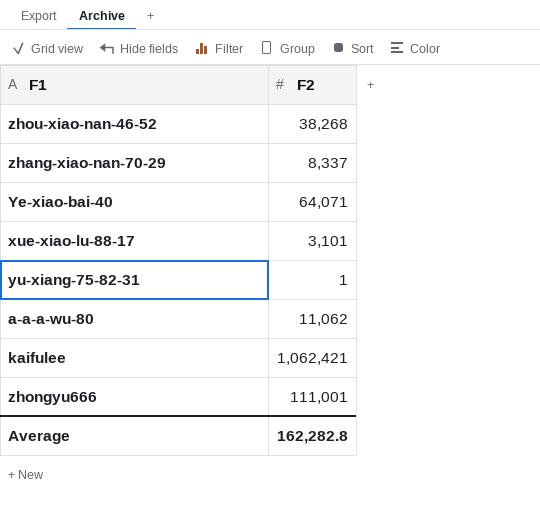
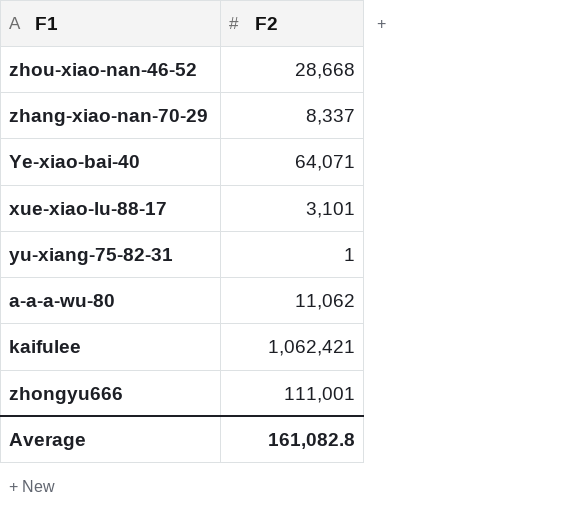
zhou-xiao-nan-46-52 | F2: 38,268 -> 28,668
Average | F2: 162,282.8 -> 161,082.8

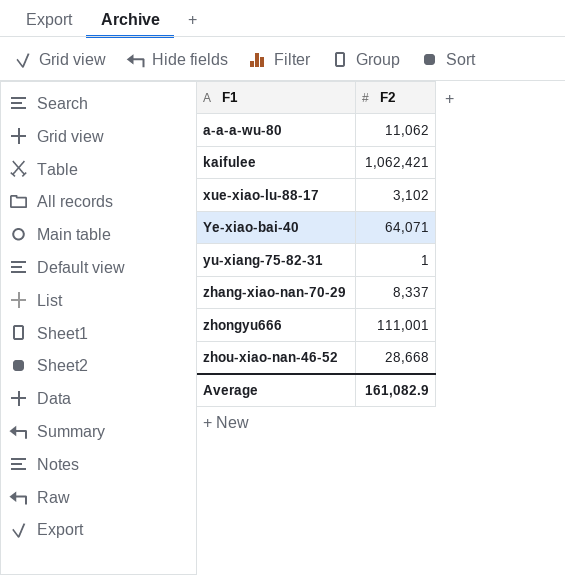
row order: none -> F1 ascending
xue-xiao-lu-88-17 | F2: 3,101 -> 3,102
Average | F2: 161,082.8 -> 161,082.9

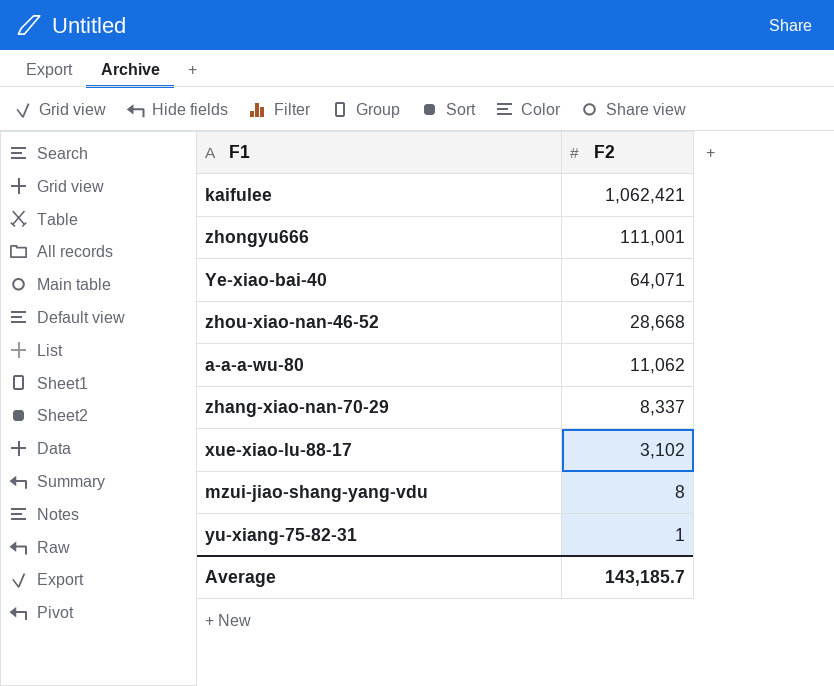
row order: F1 ascending -> F2 descending
row mzui-jiao-shang-yang-vdu: none -> 8
Average | F2: 161,082.9 -> 143,185.7

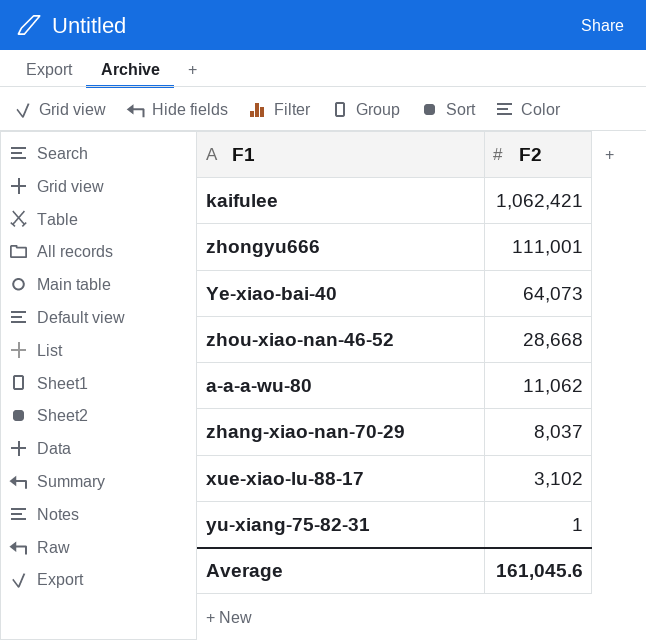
row mzui-jiao-shang-yang-vdu: 8 -> none
Ye-xiao-bai-40 | F2: 64,071 -> 64,073
zhang-xiao-nan-70-29 | F2: 8,337 -> 8,037
Average | F2: 143,185.7 -> 161,045.6

